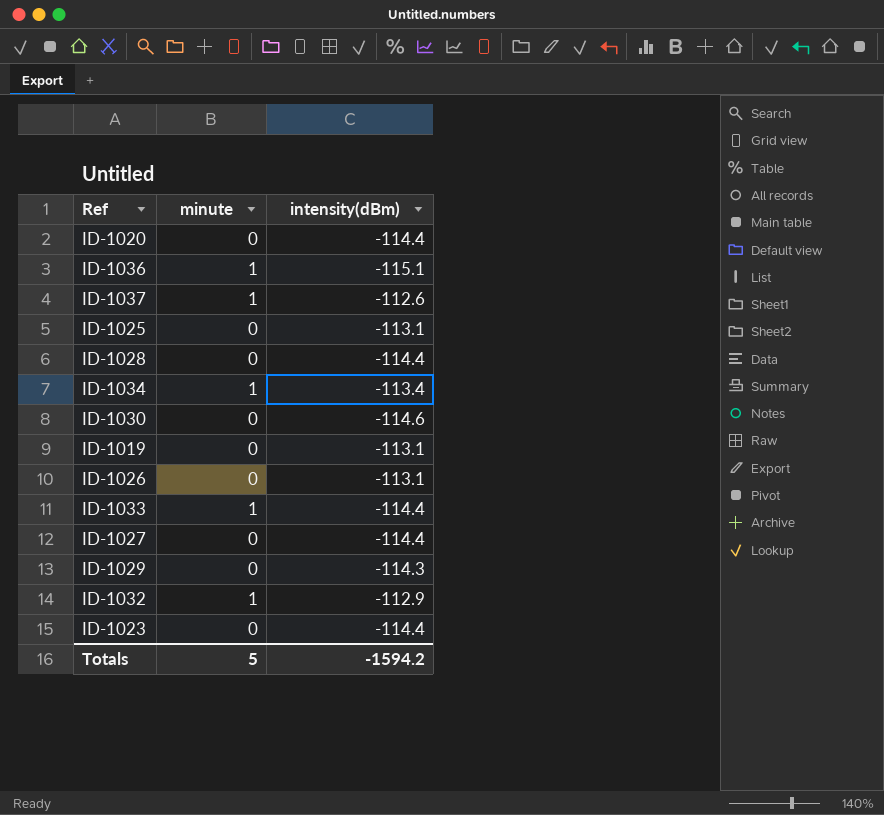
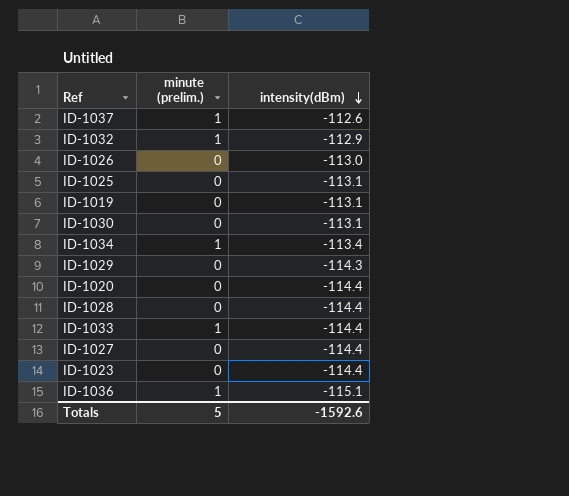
row order: none -> intensity(dBm) descending
column name: minute -> minute (prelim.)
ID-1026 | intensity(dBm): -113.1 -> -113.0
ID-1030 | intensity(dBm): -114.6 -> -113.1
Totals | intensity(dBm): -1594.2 -> -1592.6

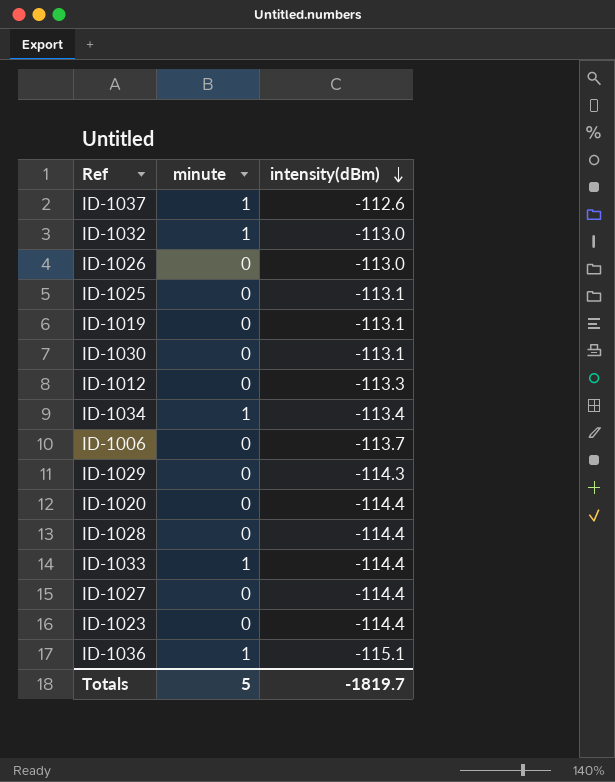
column name: minute (prelim.) -> minute
ID-1032 | intensity(dBm): -112.9 -> -113.0
row ID-1012: none -> 0 | -113.3
row ID-1006: none -> 0 | -113.7
Totals | intensity(dBm): -1592.6 -> -1819.7

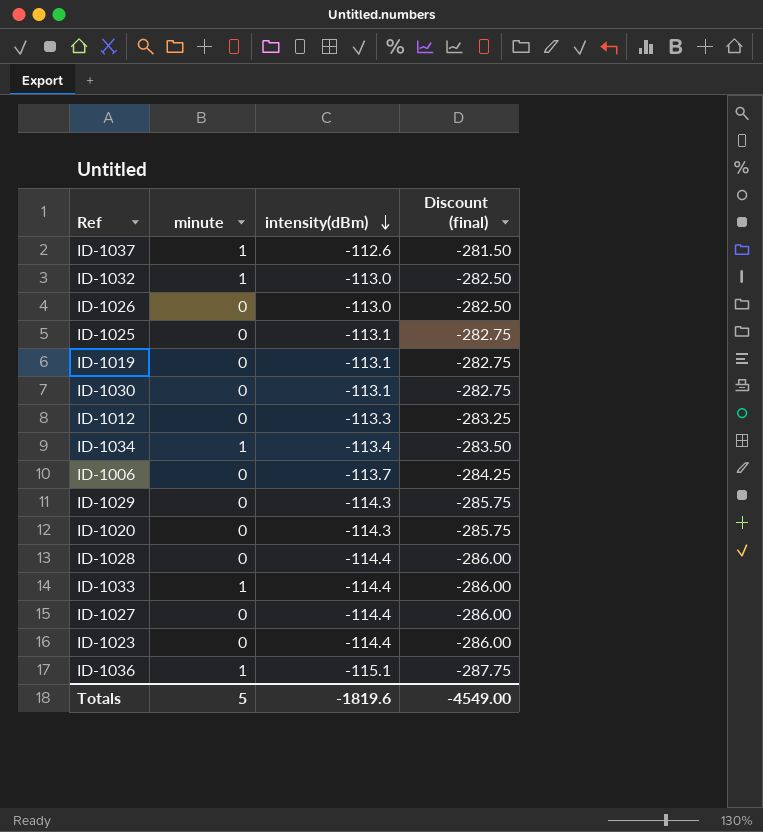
column Discount (final) | formula: none -> [intensity(dBm)] * 2.5
ID-1020 | intensity(dBm): -114.4 -> -114.3
Totals | intensity(dBm): -1819.7 -> -1819.6

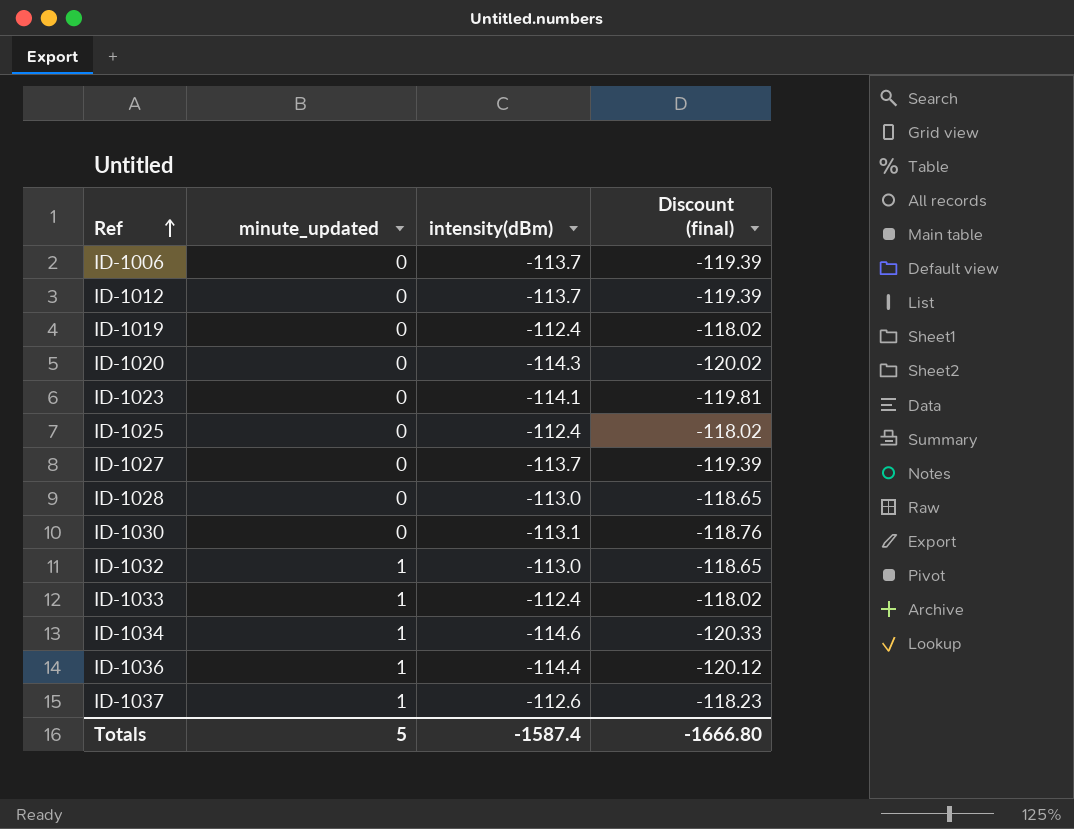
row order: intensity(dBm) descending -> Ref ascending
column name: minute -> minute_updated
column Discount (final) | formula: [intensity(dBm)] * 2.5 -> [intensity(dBm)] * 1.05
row ID-1026: 0 | -113.0 | -282.50 -> none
row ID-1029: 0 | -114.3 | -285.75 -> none
ID-1012 | intensity(dBm): -113.3 -> -113.7
ID-1019 | intensity(dBm): -113.1 -> -112.4
ID-1023 | intensity(dBm): -114.4 -> -114.1
ID-1025 | intensity(dBm): -113.1 -> -112.4
ID-1027 | intensity(dBm): -114.4 -> -113.7
ID-1028 | intensity(dBm): -114.4 -> -113.0
ID-1033 | intensity(dBm): -114.4 -> -112.4
ID-1034 | intensity(dBm): -113.4 -> -114.6
ID-1036 | intensity(dBm): -115.1 -> -114.4
Totals | intensity(dBm): -1819.6 -> -1587.4
Totals | Discount (final): -4549.00 -> -1666.80

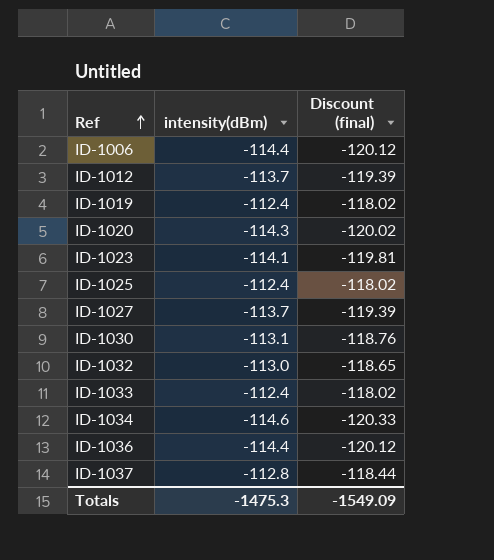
column minute_updated | position: 2 -> none
row ID-1028: 0 | -113.0 | -118.65 -> none
ID-1006 | intensity(dBm): -113.7 -> -114.4
ID-1006 | Discount (final): -119.39 -> -120.12
ID-1037 | intensity(dBm): -112.6 -> -112.8
ID-1037 | Discount (final): -118.23 -> -118.44
Totals | intensity(dBm): -1587.4 -> -1475.3
Totals | Discount (final): -1666.80 -> -1549.09

